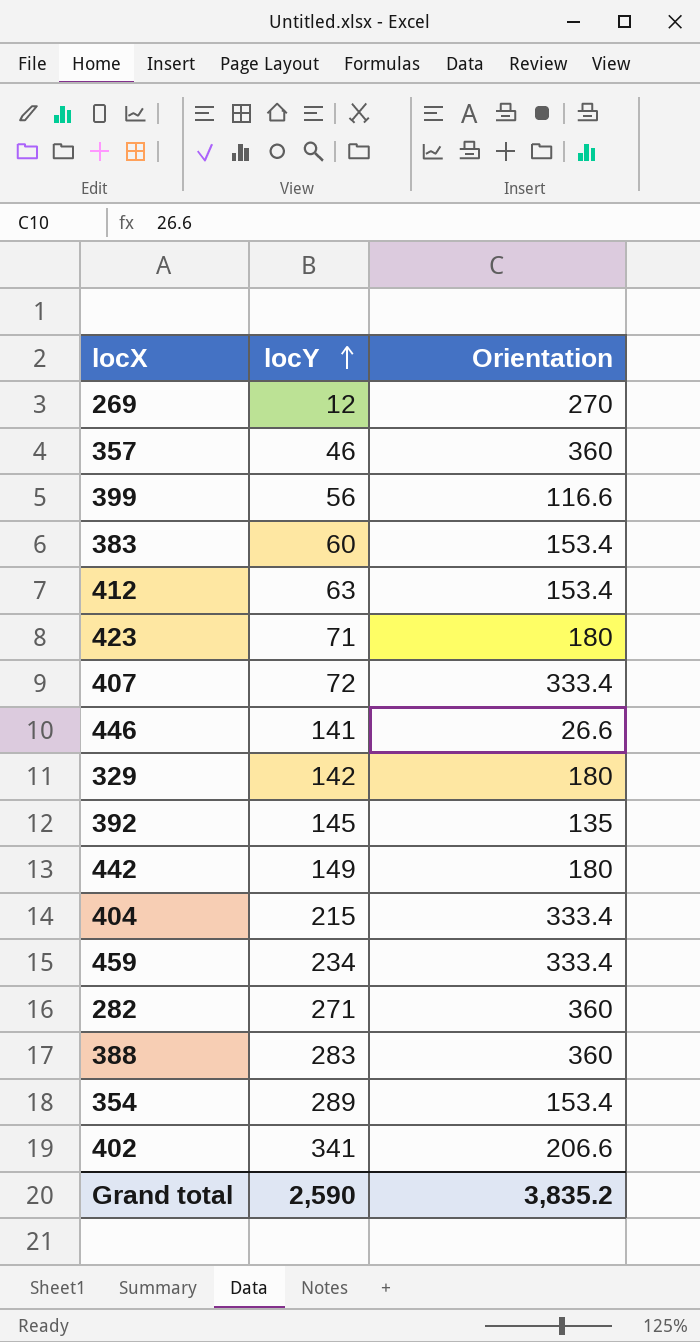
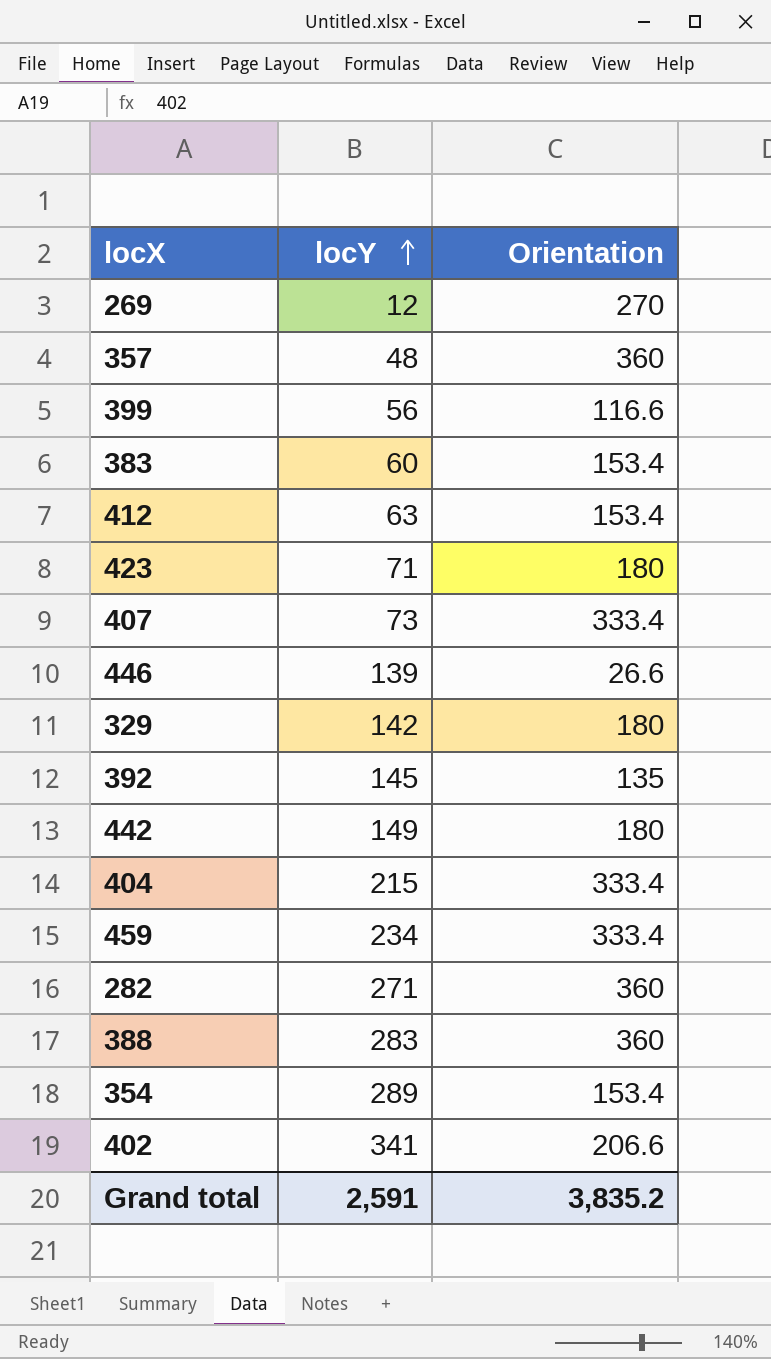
357 | locY: 46 -> 48
407 | locY: 72 -> 73
446 | locY: 141 -> 139
Grand total | locY: 2,590 -> 2,591

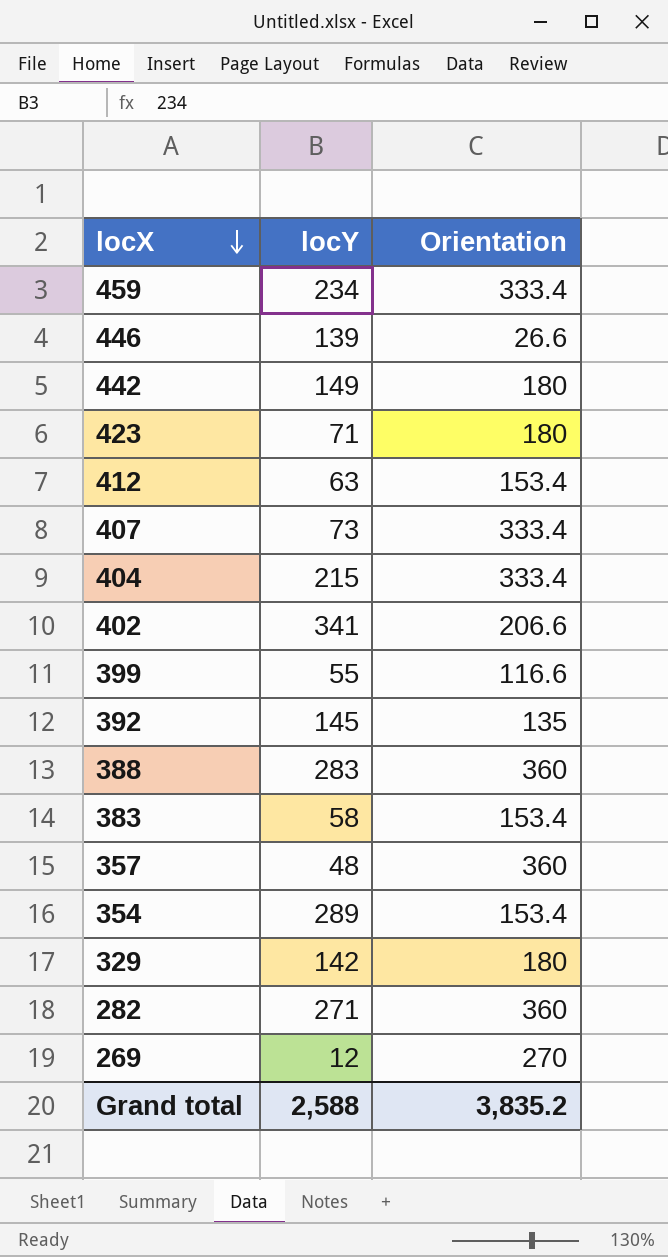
row order: locY ascending -> locX descending
399 | locY: 56 -> 55
383 | locY: 60 -> 58
Grand total | locY: 2,591 -> 2,588

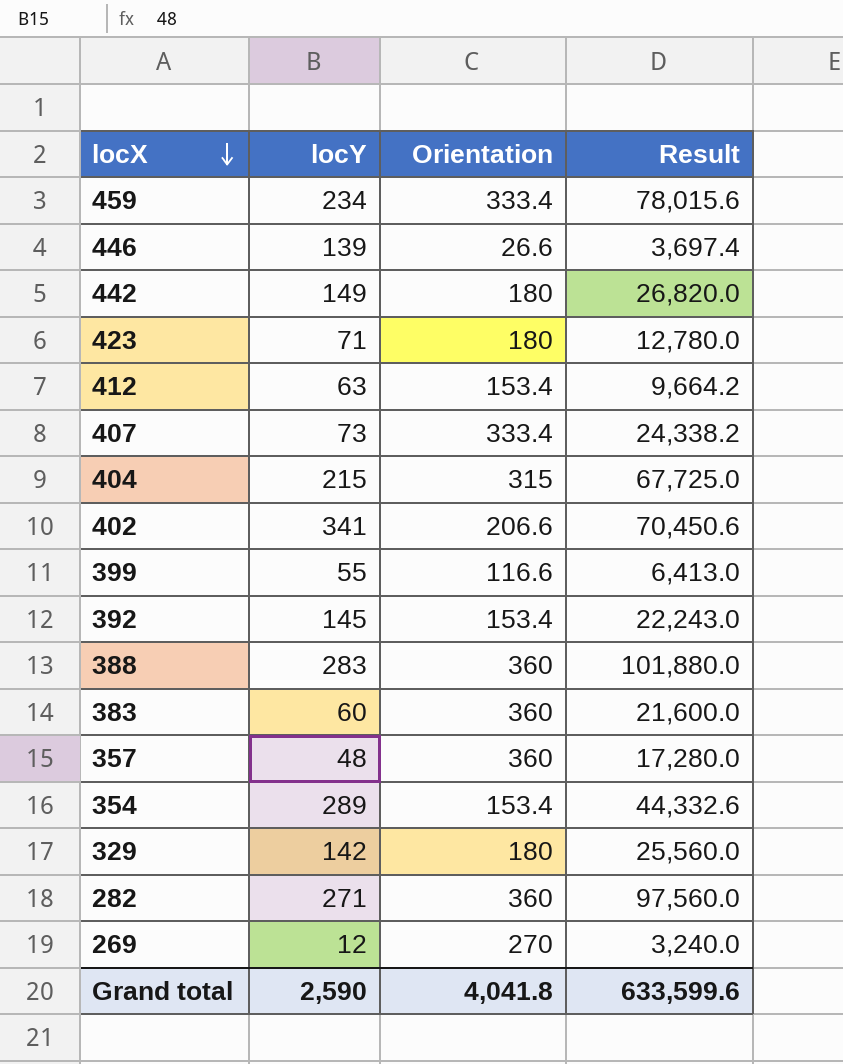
column Result | formula: none -> [locY] * [Orientation]
404 | Orientation: 333.4 -> 315
392 | Orientation: 135 -> 153.4
383 | locY: 58 -> 60
383 | Orientation: 153.4 -> 360
Grand total | locY: 2,588 -> 2,590
Grand total | Orientation: 3,835.2 -> 4,041.8

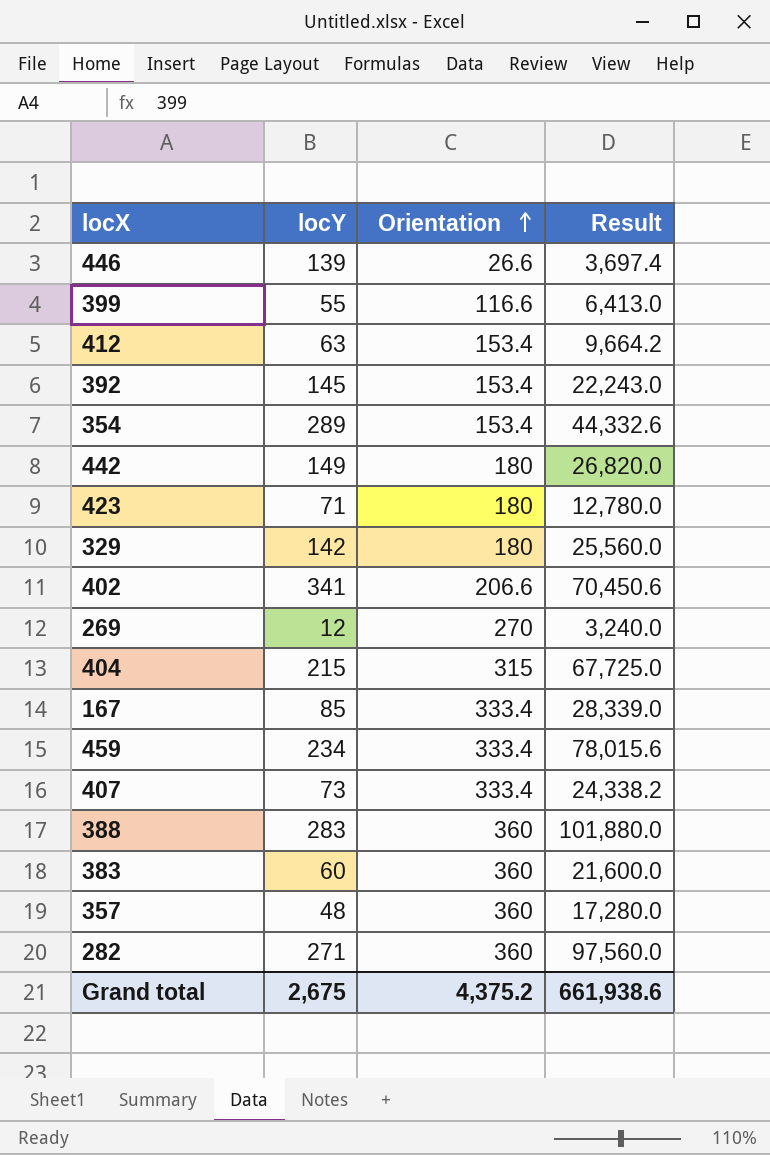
row order: locX descending -> Orientation ascending
row 167: none -> 85 | 333.4 | 28,339.0
Grand total | locY: 2,590 -> 2,675
Grand total | Orientation: 4,041.8 -> 4,375.2
Grand total | Result: 633,599.6 -> 661,938.6

